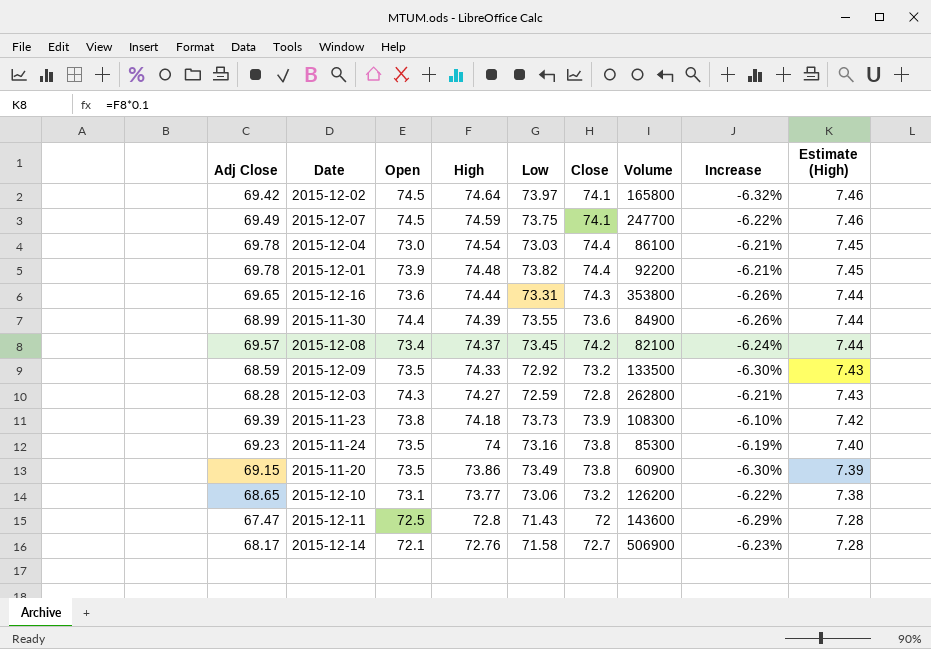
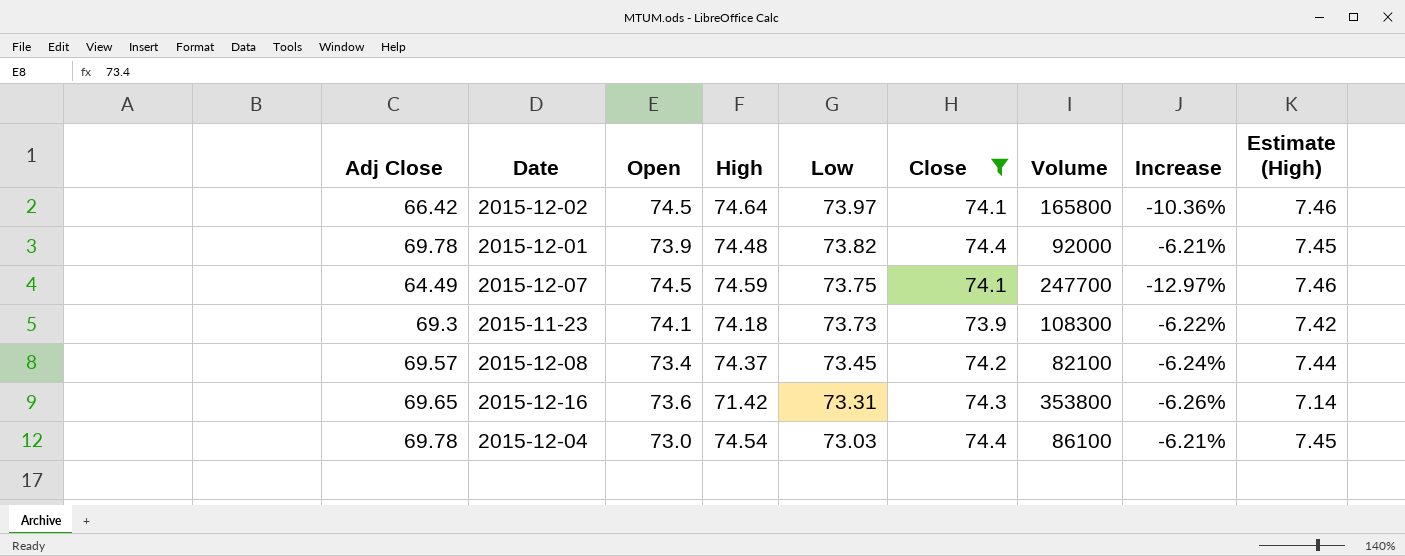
filter: none -> Close >= 73.9
row order: High descending -> Low descending
2015-12-02 | Adj Close: 69.42 -> 66.42
2015-12-02 | Increase: -6.32% -> -10.36%
2015-12-01 | Volume: 92200 -> 92000
2015-12-07 | Adj Close: 69.49 -> 64.49
2015-12-07 | Increase: -6.22% -> -12.97%
2015-11-23 | Adj Close: 69.39 -> 69.3
2015-11-23 | Open: 73.8 -> 74.1
2015-11-23 | Increase: -6.10% -> -6.22%
2015-12-16 | High: 74.44 -> 71.42
2015-12-16 | Estimate (High): 7.44 -> 7.14

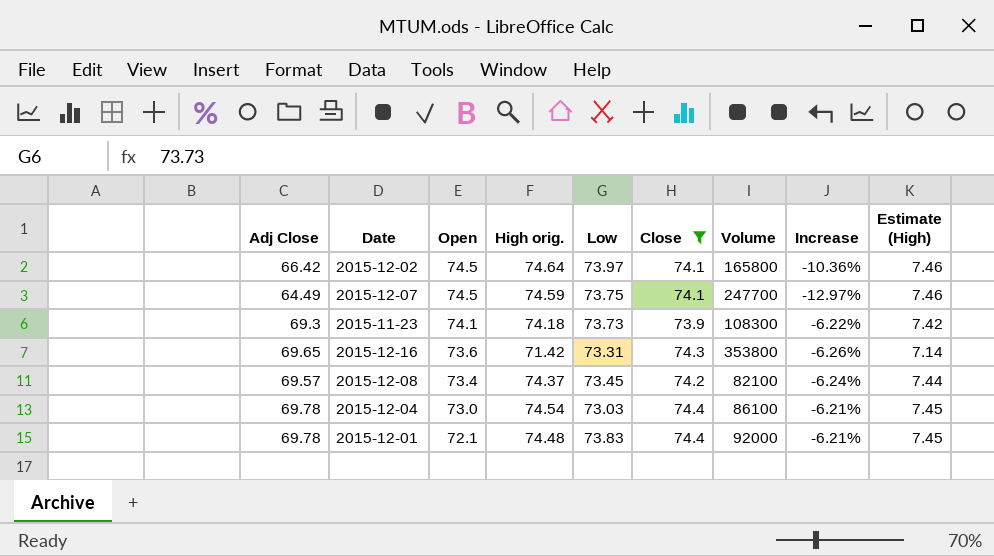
row order: Low descending -> Open descending
column name: High -> High orig.
2015-12-01 | Open: 73.9 -> 72.1
2015-12-01 | Low: 73.82 -> 73.83

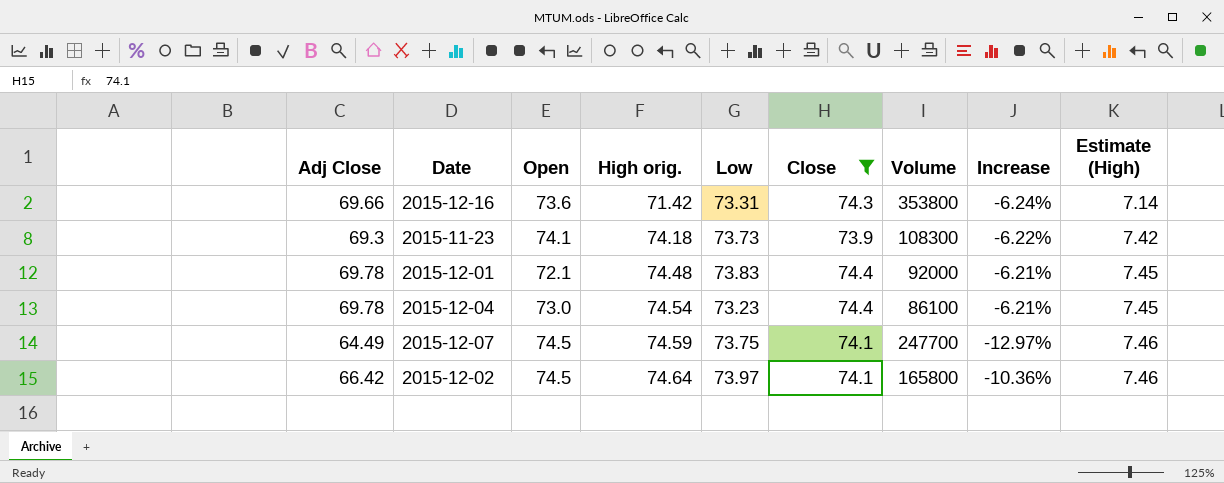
row order: Open descending -> High orig. ascending
row 2015-12-08: 69.57 | 73.4 | 74.37 | 73.45 | 74.2 | 82100 | -6.24% | 7.44 -> none
2015-12-16 | Adj Close: 69.65 -> 69.66
2015-12-16 | Increase: -6.26% -> -6.24%
2015-12-04 | Low: 73.03 -> 73.23

